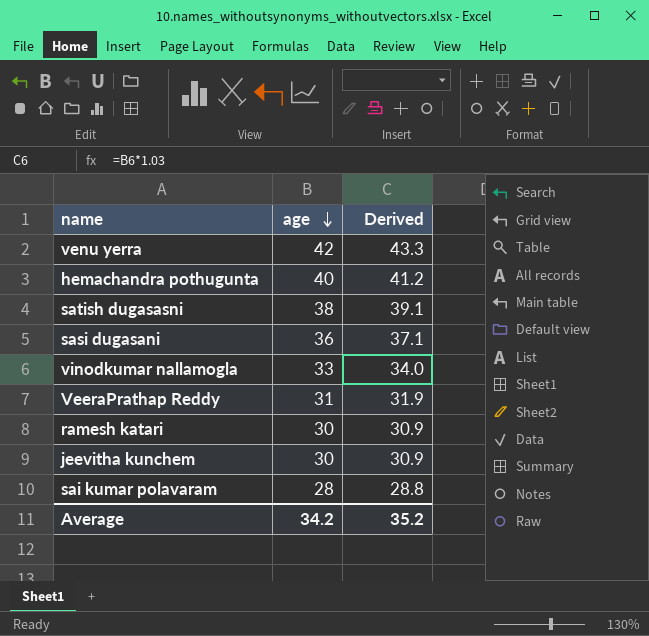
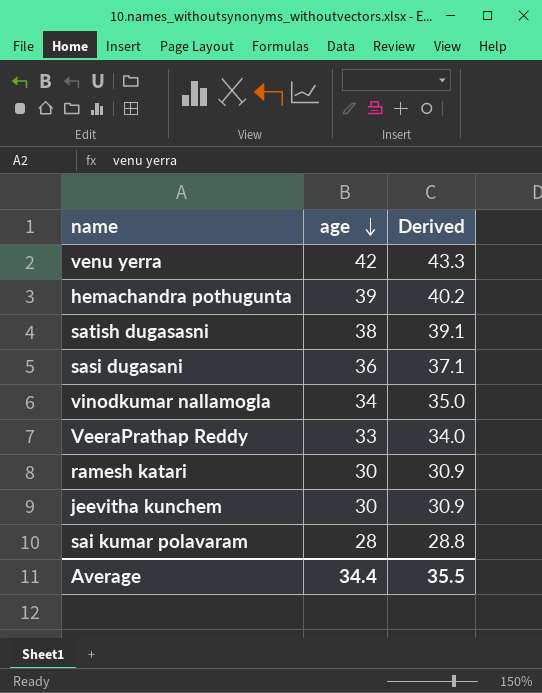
hemachandra pothugunta | age: 40 -> 39
hemachandra pothugunta | Derived: 41.2 -> 40.2
vinodkumar nallamogla | age: 33 -> 34
vinodkumar nallamogla | Derived: 34.0 -> 35.0
VeeraPrathap Reddy | age: 31 -> 33
VeeraPrathap Reddy | Derived: 31.9 -> 34.0
Average | age: 34.2 -> 34.4
Average | Derived: 35.2 -> 35.5

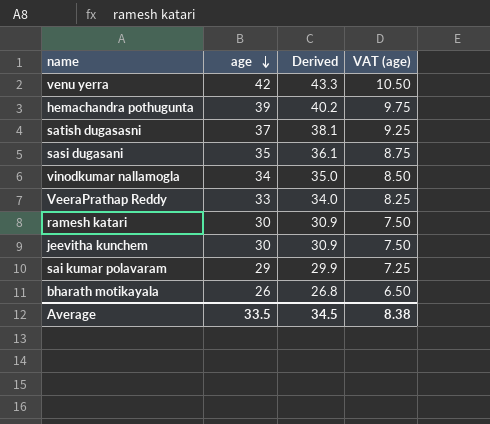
column VAT (age) | formula: none -> [age] * 0.25
satish dugasasni | age: 38 -> 37
satish dugasasni | Derived: 39.1 -> 38.1
sasi dugasani | age: 36 -> 35
sasi dugasani | Derived: 37.1 -> 36.1
sai kumar polavaram | age: 28 -> 29
sai kumar polavaram | Derived: 28.8 -> 29.9
row bharath motikayala: none -> 26 | 26.8 | 6.50
Average | age: 34.4 -> 33.5
Average | Derived: 35.5 -> 34.5

